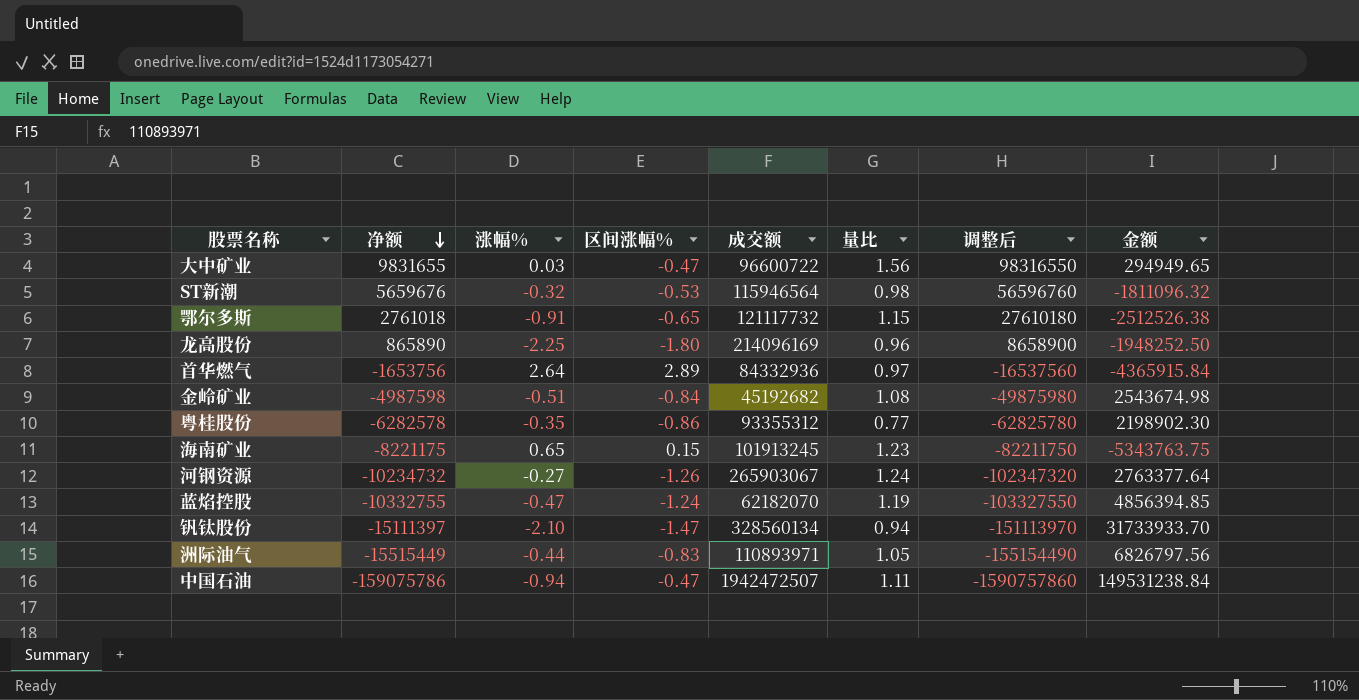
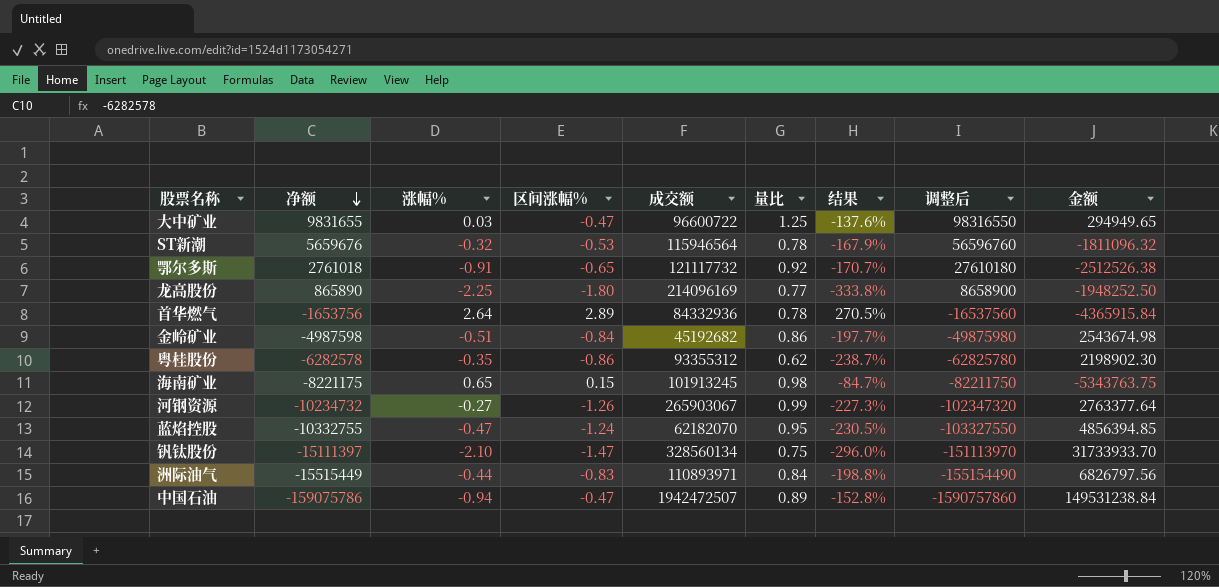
column 结果 | formula: none -> ([区间涨幅%] - [量比]) / [量比]
大中矿业 | 量比: 1.56 -> 1.25
ST新潮 | 量比: 0.98 -> 0.78
鄂尔多斯 | 量比: 1.15 -> 0.92
龙高股份 | 量比: 0.96 -> 0.77
首华燃气 | 量比: 0.97 -> 0.78
金岭矿业 | 量比: 1.08 -> 0.86
粤桂股份 | 量比: 0.77 -> 0.62
海南矿业 | 量比: 1.23 -> 0.98
河钢资源 | 量比: 1.24 -> 0.99
蓝焰控股 | 量比: 1.19 -> 0.95
钒钛股份 | 量比: 0.94 -> 0.75
洲际油气 | 量比: 1.05 -> 0.84
中国石油 | 量比: 1.11 -> 0.89

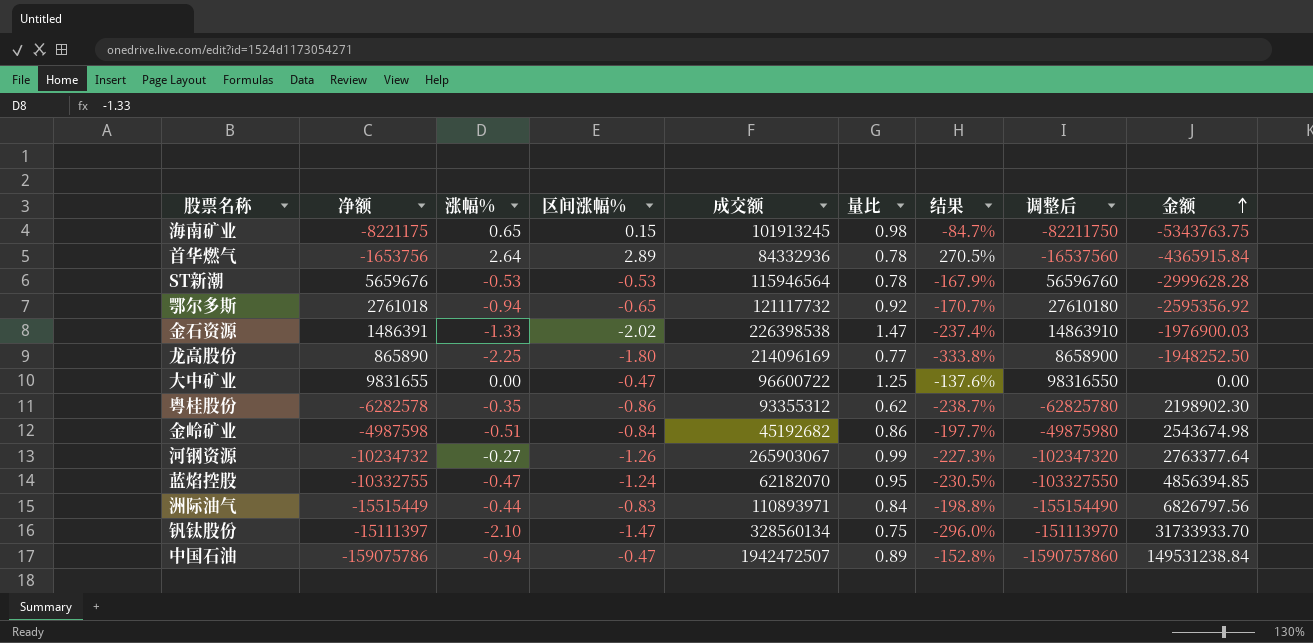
row order: 净额 descending -> 金额 ascending
ST新潮 | 涨幅%: -0.32 -> -0.53
ST新潮 | 金额: -1811096.32 -> -2999628.28
鄂尔多斯 | 涨幅%: -0.91 -> -0.94
鄂尔多斯 | 金额: -2512526.38 -> -2595356.92
row 金石资源: none -> 1486391 | -1.33 | -2.02 | 226398538 | 1.47 | -237.4% | 14863910 | -1976900.03
大中矿业 | 涨幅%: 0.03 -> 0.00
大中矿业 | 金额: 294949.65 -> 0.00

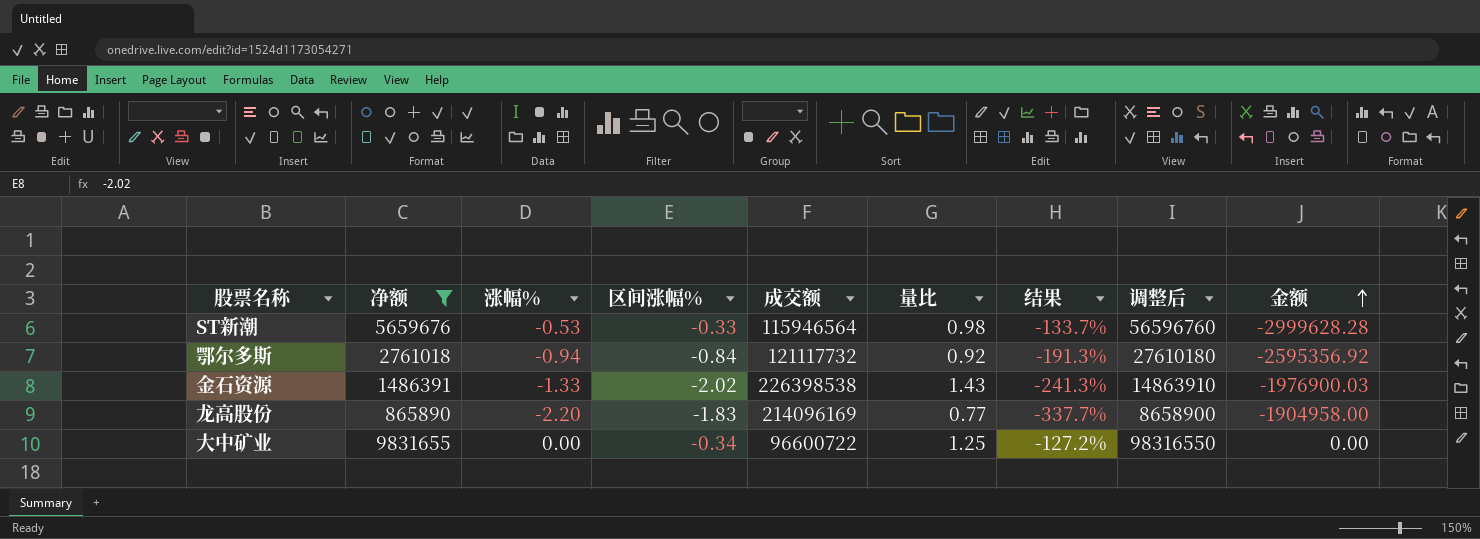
filter: none -> 净额 >= 865890
ST新潮 | 区间涨幅%: -0.53 -> -0.33
ST新潮 | 量比: 0.78 -> 0.98
ST新潮 | 结果: -167.9% -> -133.7%
鄂尔多斯 | 区间涨幅%: -0.65 -> -0.84
鄂尔多斯 | 结果: -170.7% -> -191.3%
金石资源 | 量比: 1.47 -> 1.43
金石资源 | 结果: -237.4% -> -241.3%
龙高股份 | 涨幅%: -2.25 -> -2.20
龙高股份 | 区间涨幅%: -1.80 -> -1.83
龙高股份 | 结果: -333.8% -> -337.7%
龙高股份 | 金额: -1948252.50 -> -1904958.00
大中矿业 | 区间涨幅%: -0.47 -> -0.34
大中矿业 | 结果: -137.6% -> -127.2%

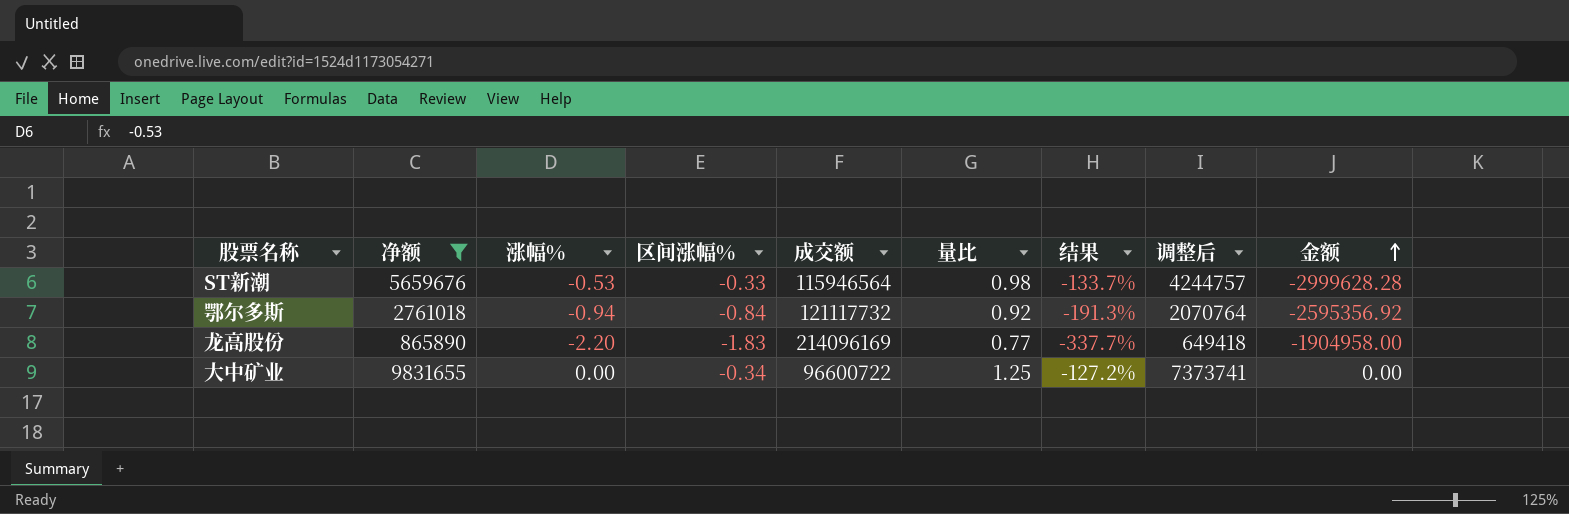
column 调整后 | formula: [净额] * 10 -> [净额] * 0.75
row 金石资源: 1486391 | -1.33 | -2.02 | 226398538 | 1.43 | -241.3% | 14863910 | -1976900.03 -> none

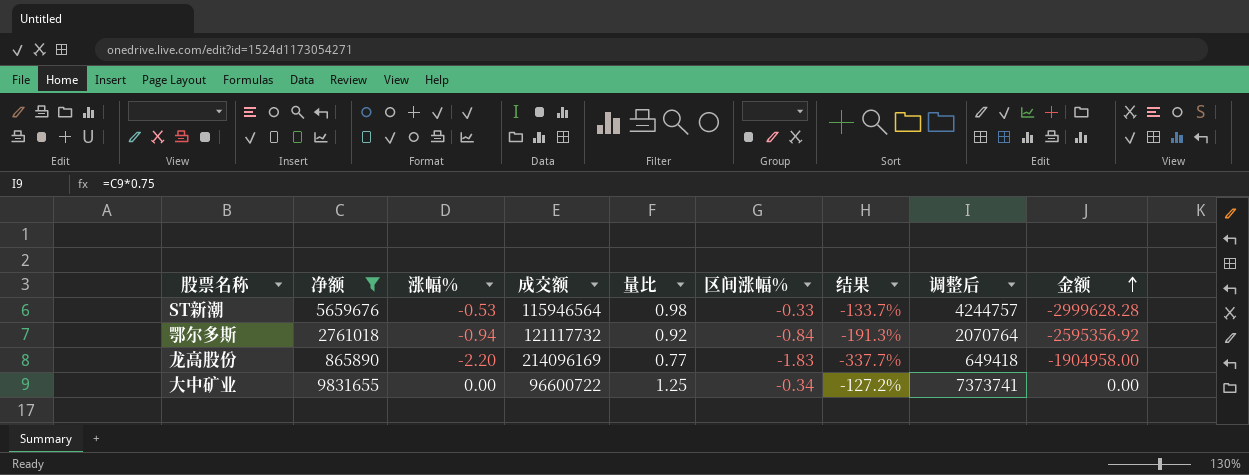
column 区间涨幅% | position: 4 -> 6

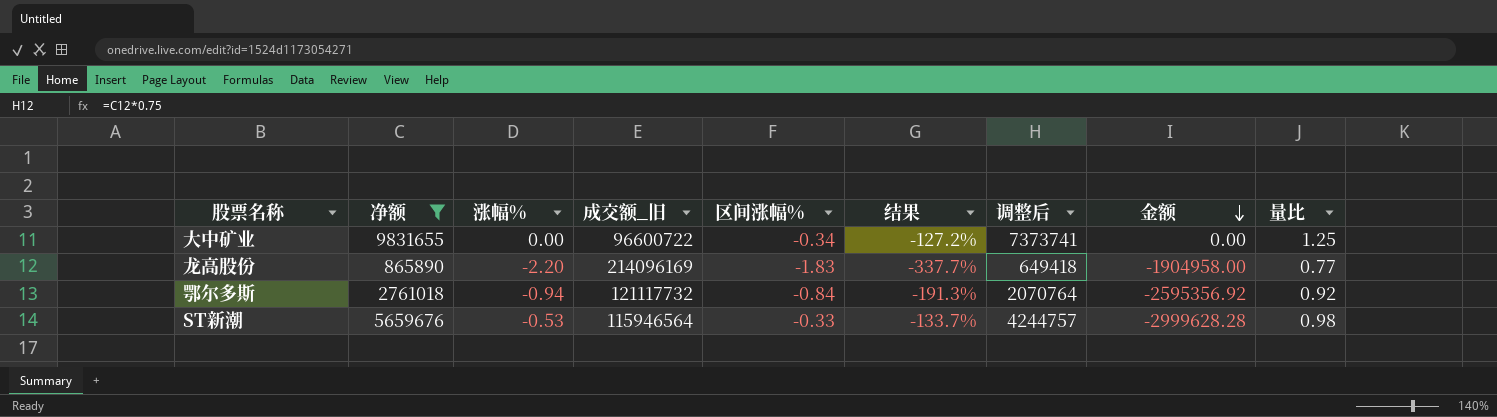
row order: 金额 ascending -> 金额 descending
column name: 成交额 -> 成交额_旧
column 量比 | position: 5 -> 9

